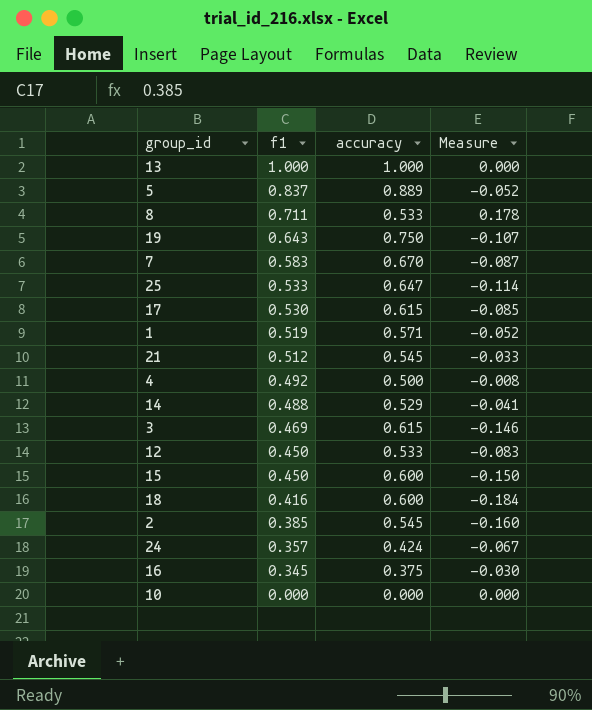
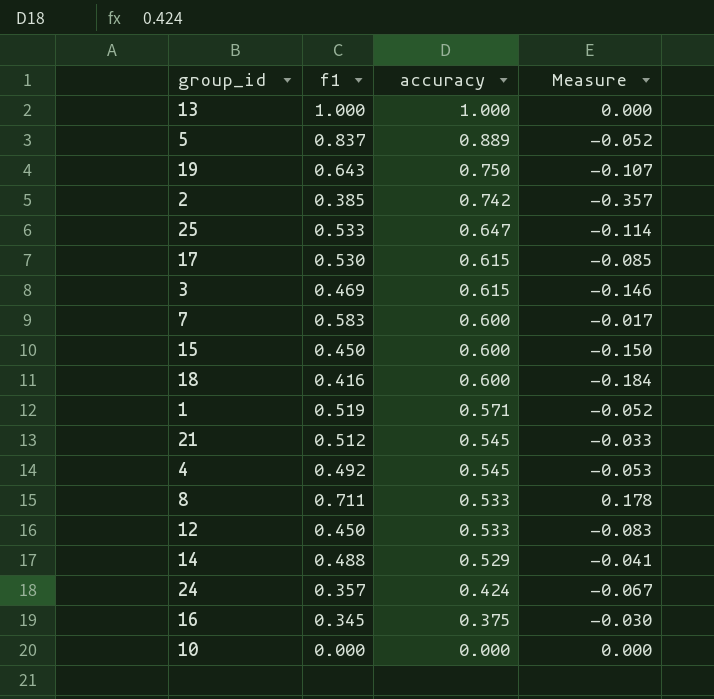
row order: f1 descending -> accuracy descending
2 | accuracy: 0.545 -> 0.742
2 | Measure: -0.160 -> -0.357
7 | accuracy: 0.670 -> 0.600
7 | Measure: -0.087 -> -0.017
4 | accuracy: 0.500 -> 0.545
4 | Measure: -0.008 -> -0.053

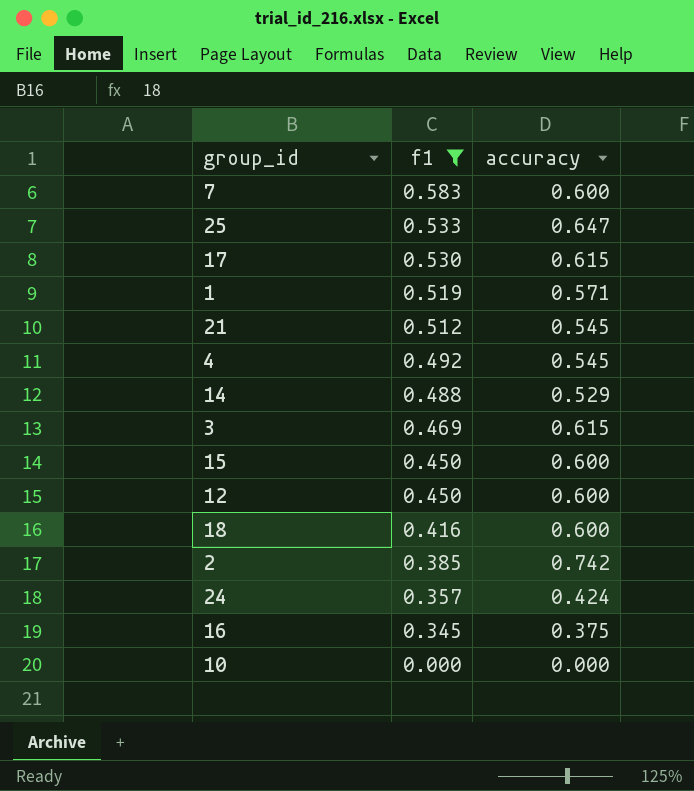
filter: none -> f1 <= 0.583
row order: accuracy descending -> f1 descending
column Measure | formula: [f1] - [accuracy] -> none
12 | accuracy: 0.533 -> 0.600

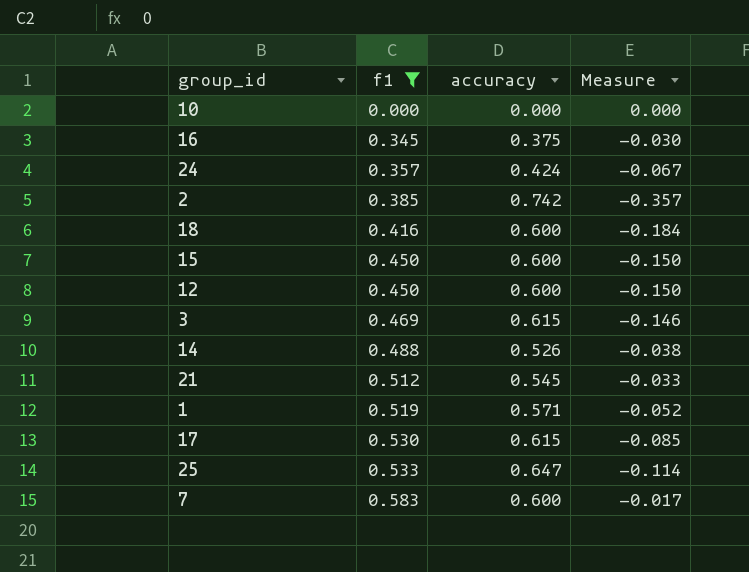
row order: f1 descending -> f1 ascending
column Measure | formula: none -> [f1] - [accuracy]
row 4: 0.492 | 0.545 -> none
14 | accuracy: 0.529 -> 0.526

